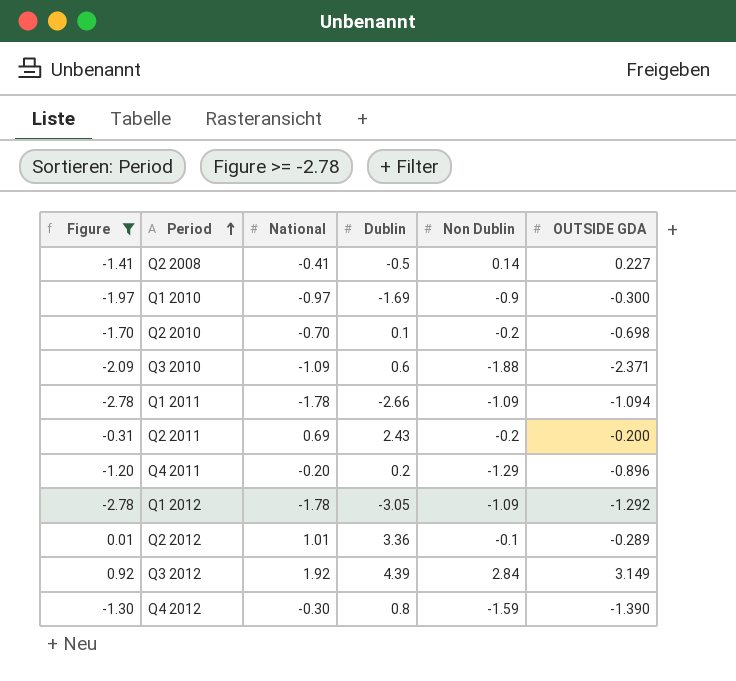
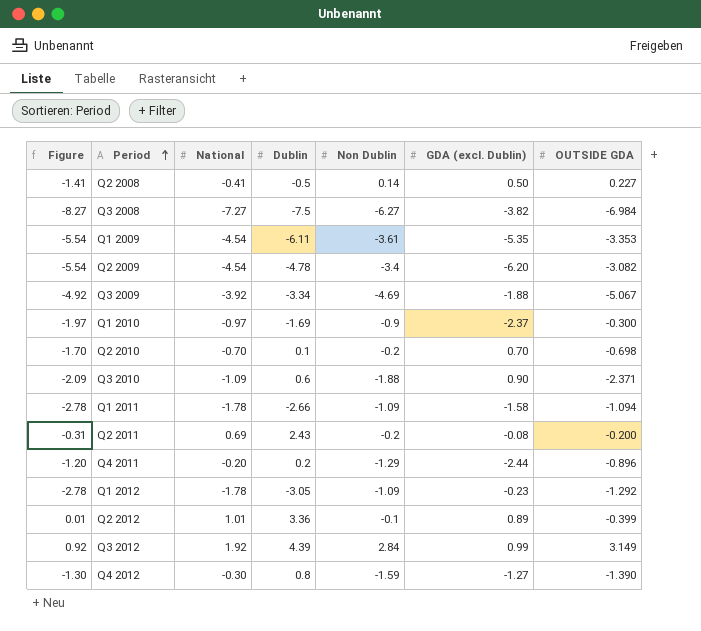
filter: Figure >= -2.78 -> none
column GDA (excl. Dublin) | position: none -> 6
Q2 2012 | OUTSIDE GDA: -0.289 -> -0.399

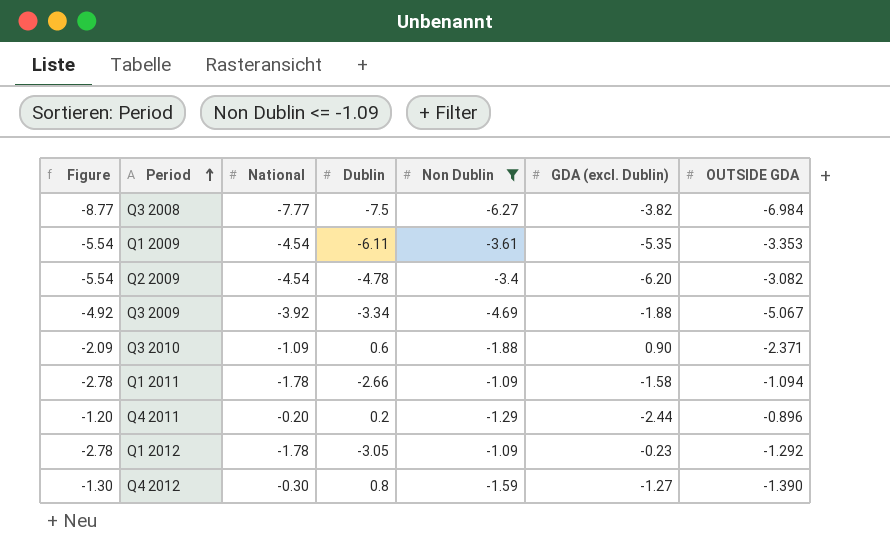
filter: none -> Non Dublin <= -1.09
Q3 2008 | Figure: -8.27 -> -8.77
Q3 2008 | National: -7.27 -> -7.77

